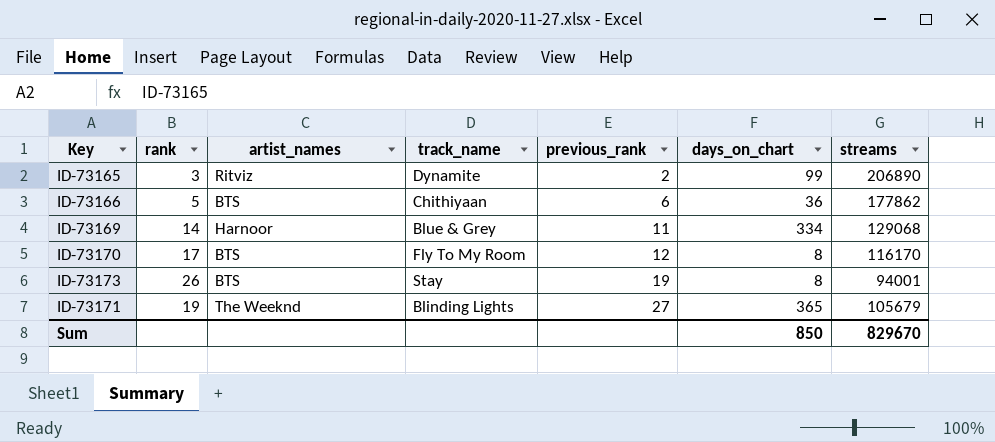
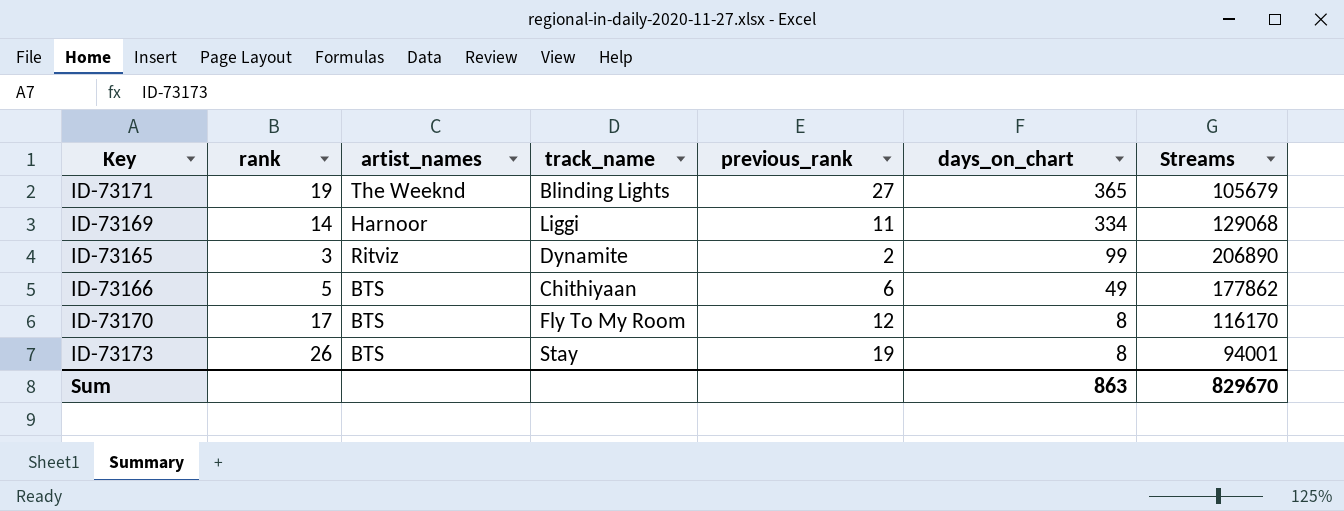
row order: previous_rank ascending -> days_on_chart descending
column name: streams -> Streams
ID-73169 | track_name: Blue & Grey -> Liggi
ID-73166 | days_on_chart: 36 -> 49
Sum | days_on_chart: 850 -> 863

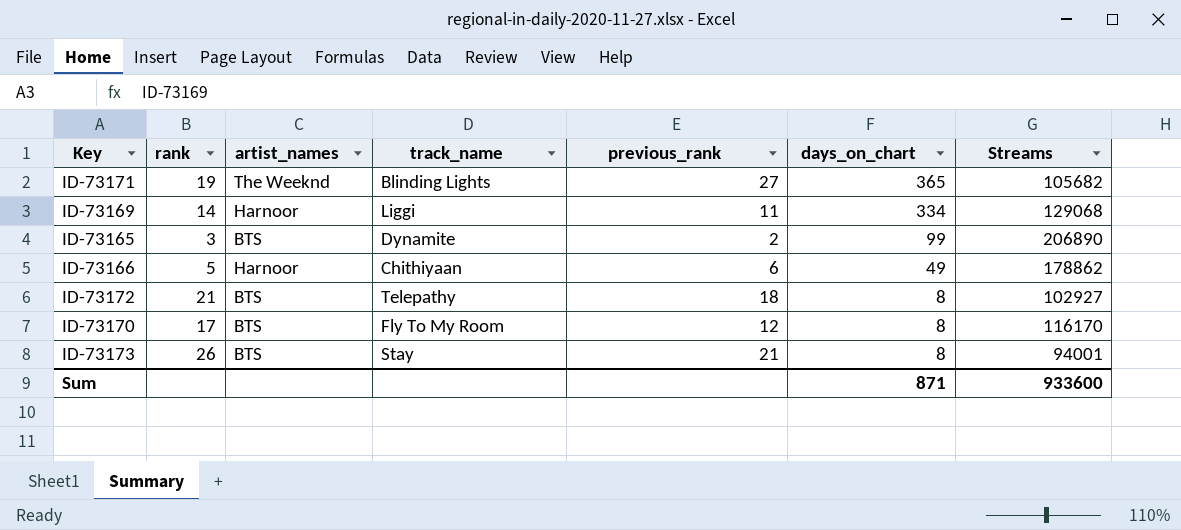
ID-73171 | Streams: 105679 -> 105682
ID-73165 | artist_names: Ritviz -> BTS
ID-73166 | artist_names: BTS -> Harnoor
ID-73166 | Streams: 177862 -> 178862
row ID-73172: none -> 21 | BTS | Telepathy | 18 | 8 | 102927
ID-73173 | previous_rank: 19 -> 21
Sum | days_on_chart: 863 -> 871
Sum | Streams: 829670 -> 933600

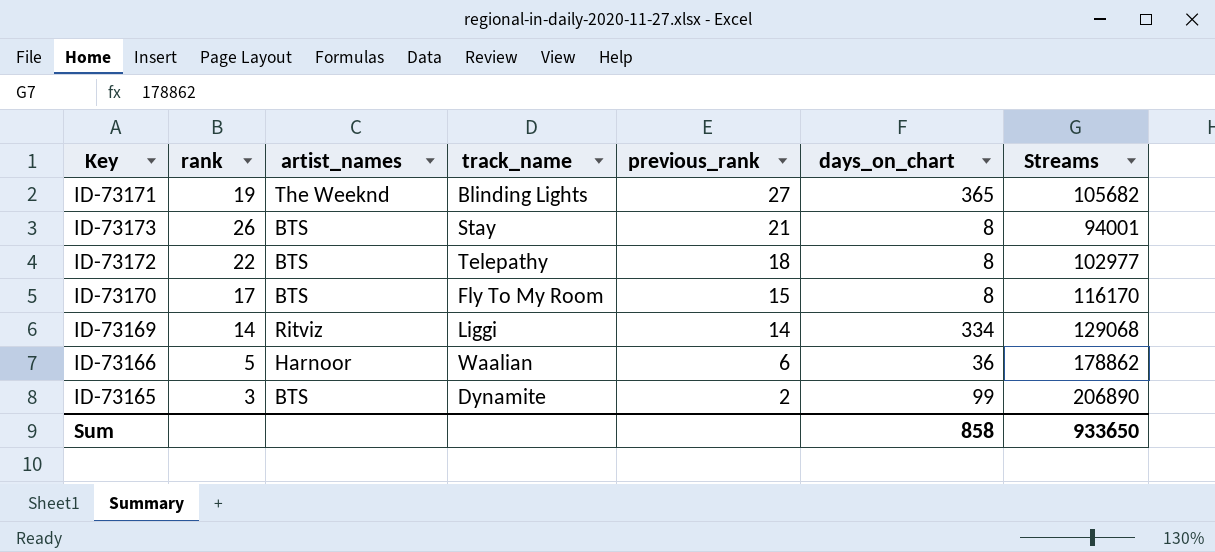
row order: days_on_chart descending -> previous_rank descending
ID-73172 | rank: 21 -> 22
ID-73172 | Streams: 102927 -> 102977
ID-73170 | previous_rank: 12 -> 15
ID-73169 | artist_names: Harnoor -> Ritviz
ID-73169 | previous_rank: 11 -> 14
ID-73166 | track_name: Chithiyaan -> Waalian
ID-73166 | days_on_chart: 49 -> 36
Sum | days_on_chart: 871 -> 858
Sum | Streams: 933600 -> 933650

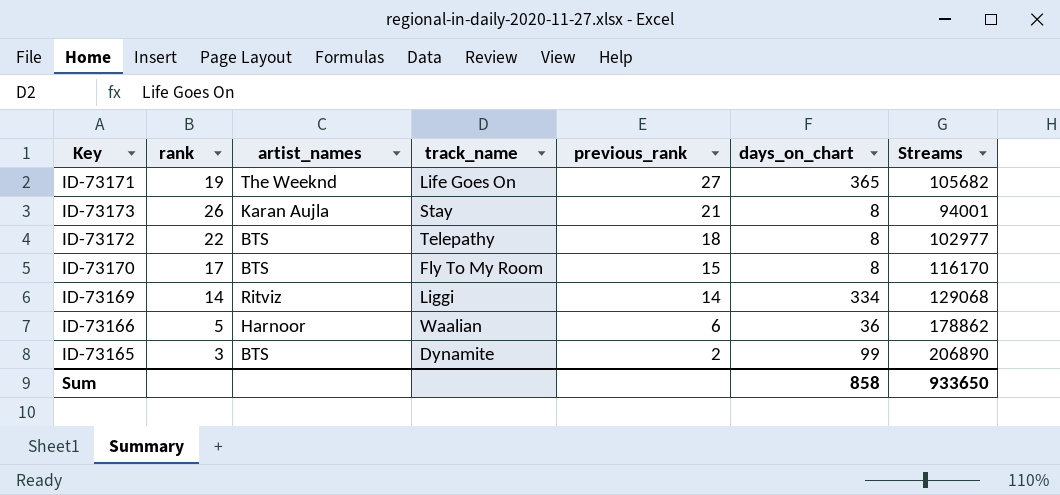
ID-73171 | track_name: Blinding Lights -> Life Goes On
ID-73173 | artist_names: BTS -> Karan Aujla

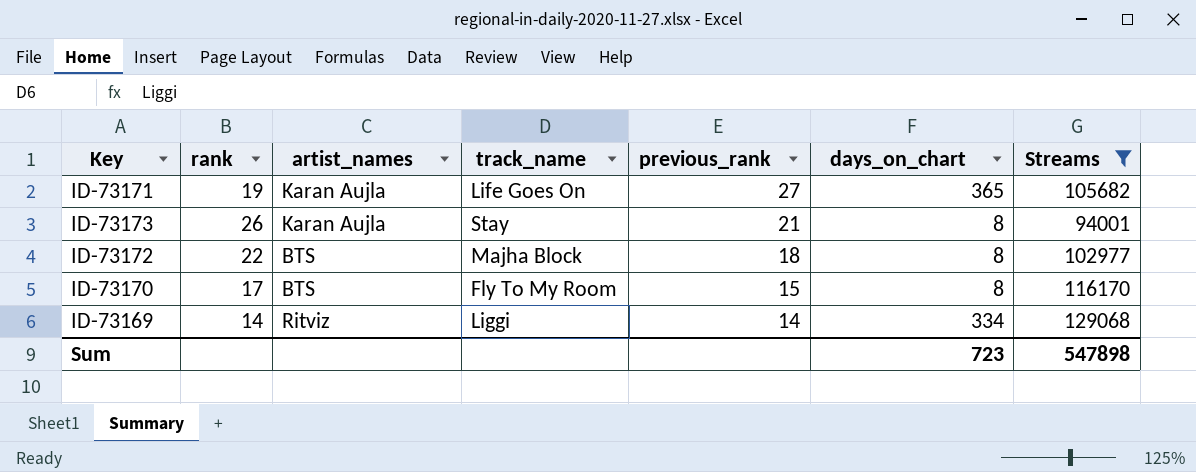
filter: none -> Streams <= 129068
ID-73171 | artist_names: The Weeknd -> Karan Aujla
ID-73172 | track_name: Telepathy -> Majha Block
Sum | days_on_chart: 858 -> 723
Sum | Streams: 933650 -> 547898

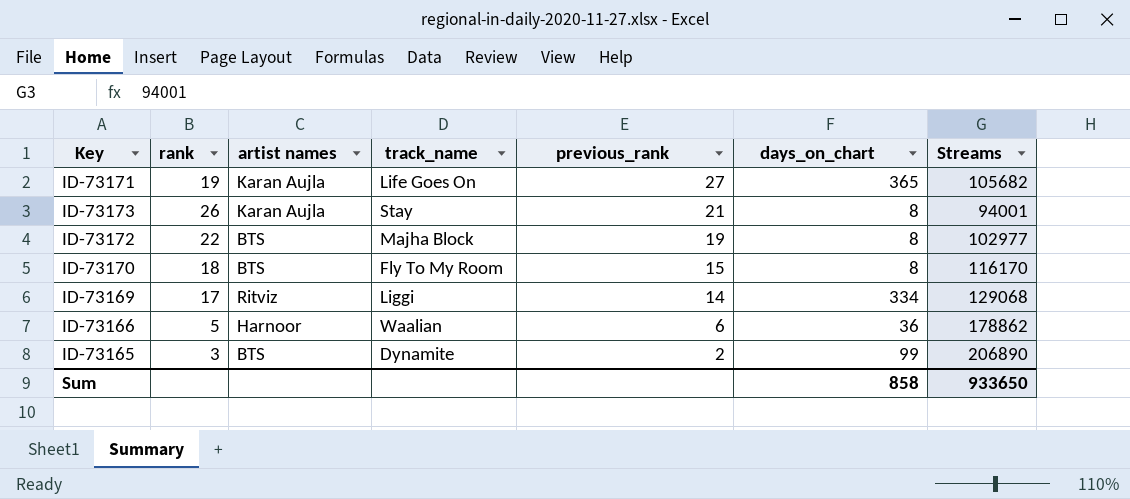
filter: Streams <= 129068 -> none
column name: artist_names -> artist names
ID-73172 | previous_rank: 18 -> 19
ID-73170 | rank: 17 -> 18
ID-73169 | rank: 14 -> 17
Sum | days_on_chart: 723 -> 858
Sum | Streams: 547898 -> 933650

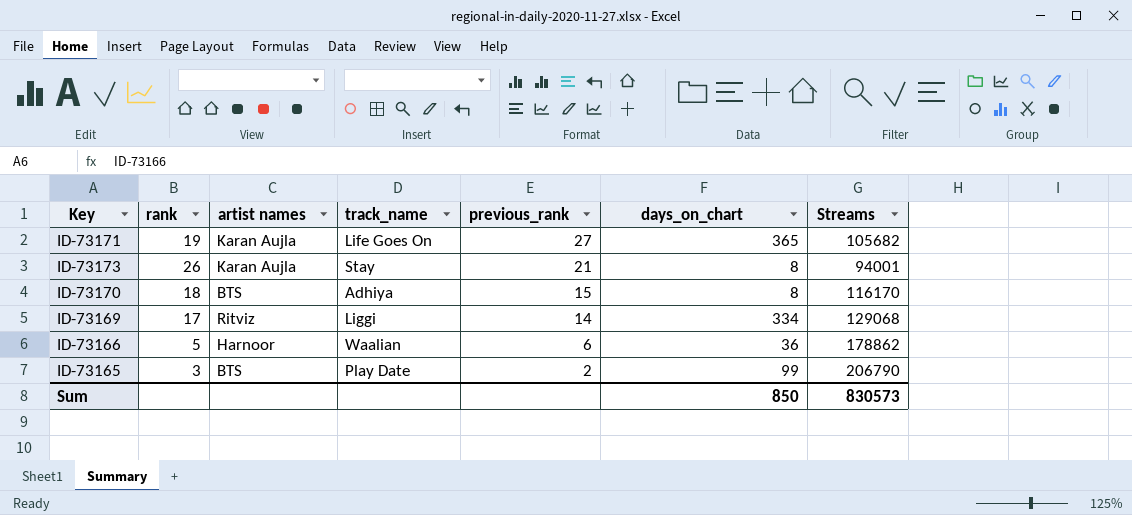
row ID-73172: 22 | BTS | Majha Block | 19 | 8 | 102977 -> none
ID-73170 | track_name: Fly To My Room -> Adhiya
ID-73165 | track_name: Dynamite -> Play Date
ID-73165 | Streams: 206890 -> 206790
Sum | days_on_chart: 858 -> 850
Sum | Streams: 933650 -> 830573

